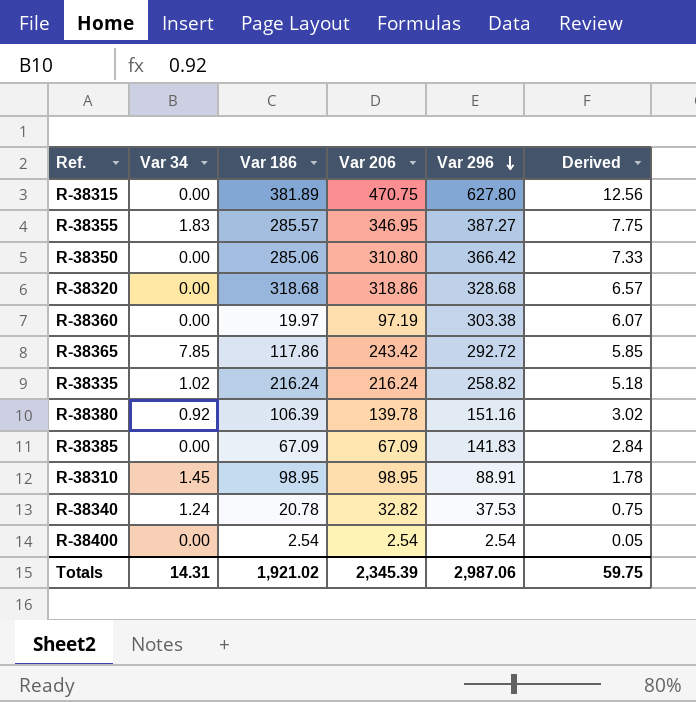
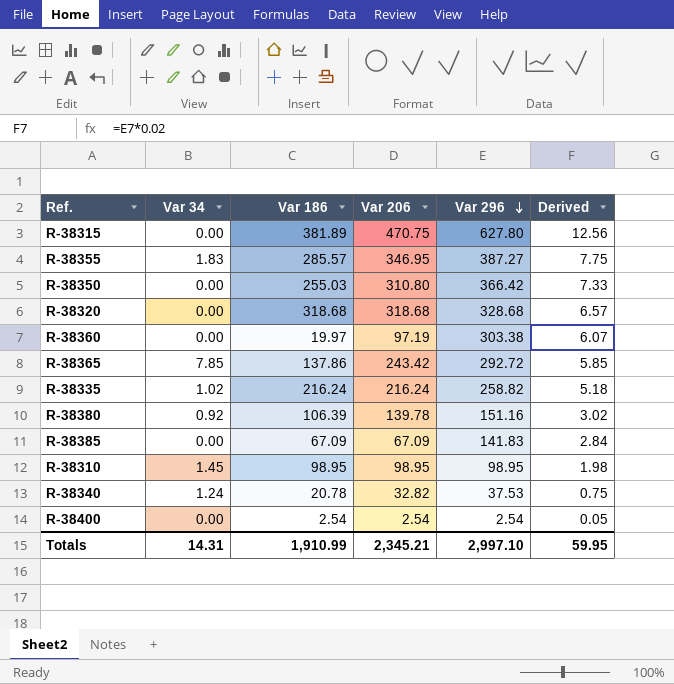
R-38350 | Var 186: 285.06 -> 255.03
R-38320 | Var 206: 318.86 -> 318.68
R-38365 | Var 186: 117.86 -> 137.86
R-38310 | Var 296: 88.91 -> 98.95
R-38310 | Derived: 1.78 -> 1.98
Totals | Var 186: 1,921.02 -> 1,910.99
Totals | Var 206: 2,345.39 -> 2,345.21
Totals | Var 296: 2,987.06 -> 2,997.10
Totals | Derived: 59.75 -> 59.95

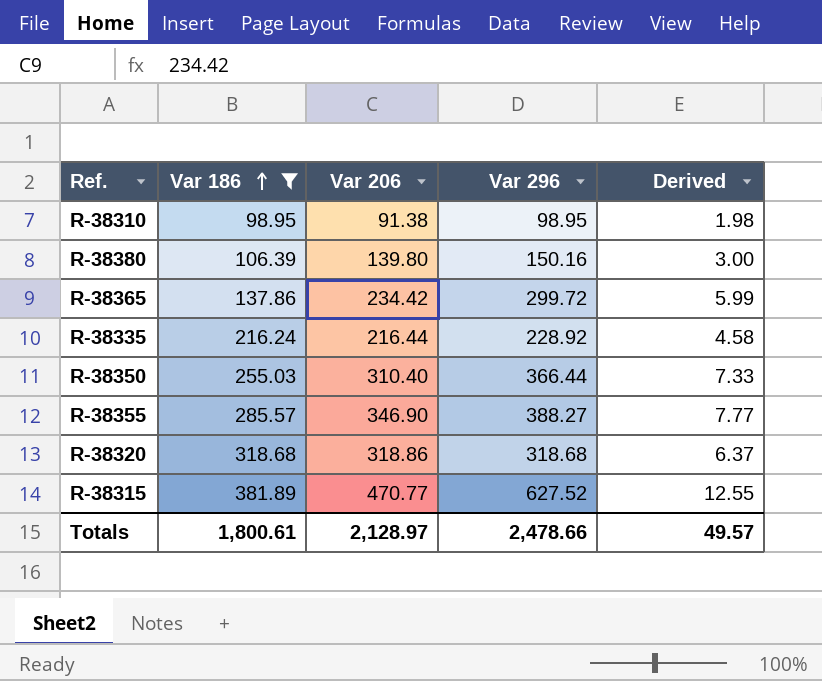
filter: none -> Var 186 >= 98.95
row order: Var 296 descending -> Var 186 ascending
column Var 34 | position: 2 -> none
R-38310 | Var 206: 98.95 -> 91.38
R-38380 | Var 206: 139.78 -> 139.80
R-38380 | Var 296: 151.16 -> 150.16
R-38380 | Derived: 3.02 -> 3.00
R-38365 | Var 206: 243.42 -> 234.42
R-38365 | Var 296: 292.72 -> 299.72
R-38365 | Derived: 5.85 -> 5.99
R-38335 | Var 206: 216.24 -> 216.44
R-38335 | Var 296: 258.82 -> 228.92
R-38335 | Derived: 5.18 -> 4.58
R-38350 | Var 206: 310.80 -> 310.40
R-38350 | Var 296: 366.42 -> 366.44
R-38355 | Var 206: 346.95 -> 346.90
R-38355 | Var 296: 387.27 -> 388.27
R-38355 | Derived: 7.75 -> 7.77
R-38320 | Var 206: 318.68 -> 318.86
R-38320 | Var 296: 328.68 -> 318.68
R-38320 | Derived: 6.57 -> 6.37
R-38315 | Var 206: 470.75 -> 470.77
R-38315 | Var 296: 627.80 -> 627.52
R-38315 | Derived: 12.56 -> 12.55
Totals | Var 186: 1,910.99 -> 1,800.61
Totals | Var 206: 2,345.21 -> 2,128.97
Totals | Var 296: 2,997.10 -> 2,478.66
Totals | Derived: 59.95 -> 49.57

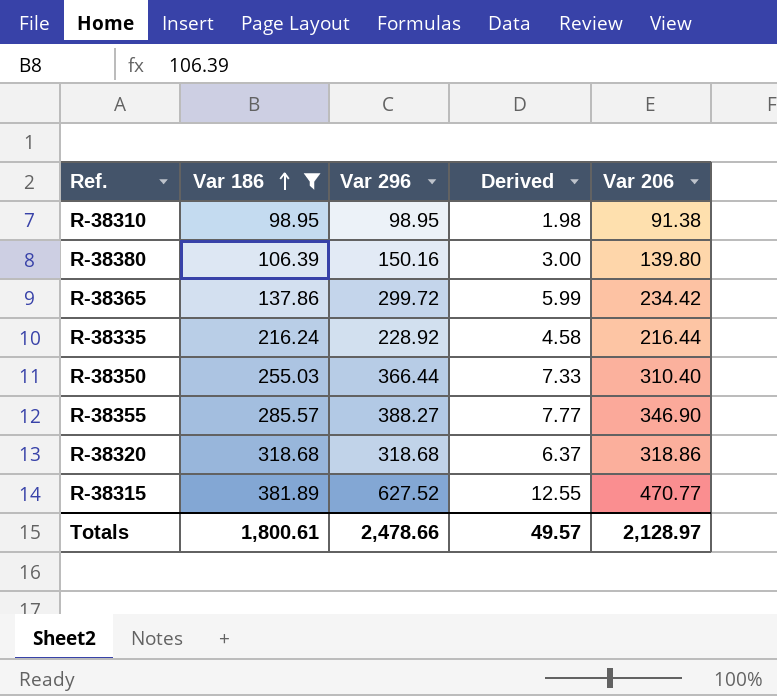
column Var 206 | position: 3 -> 5

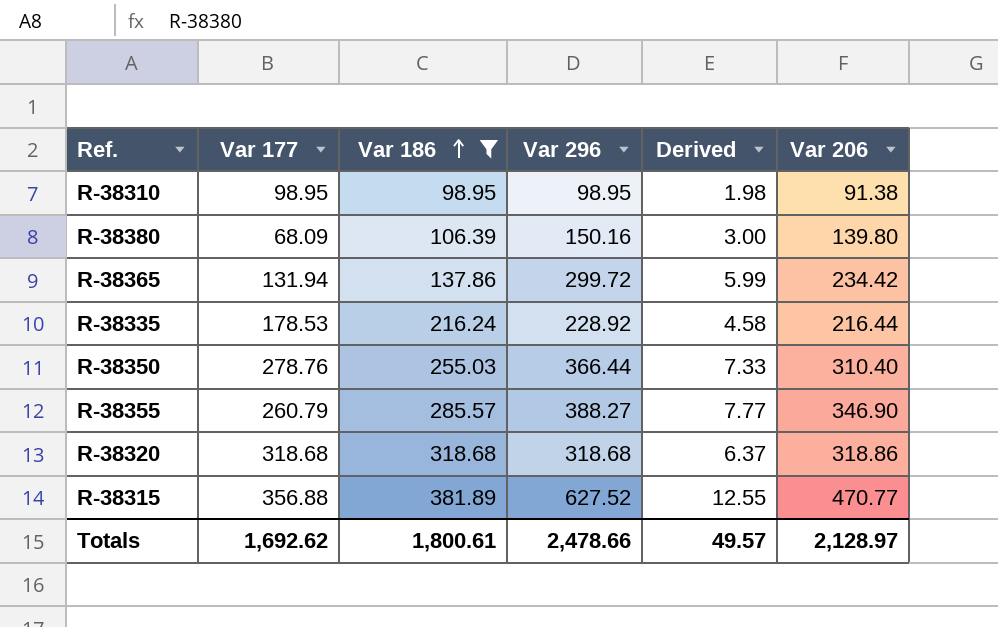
column Var 177 | position: none -> 2

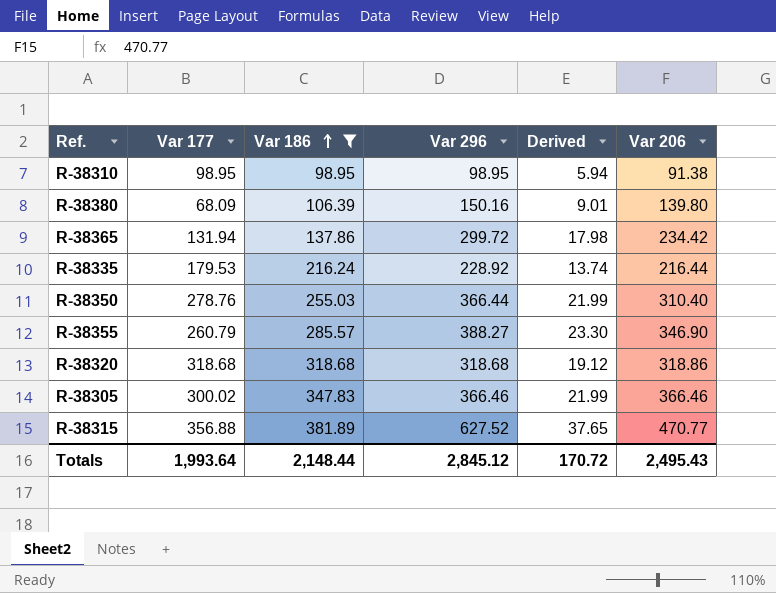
column Derived | formula: [Var 296] * 0.02 -> [Var 296] * 0.06
R-38335 | Var 177: 178.53 -> 179.53
row R-38305: none -> 300.02 | 347.83 | 366.46 | 21.99 | 366.46
Totals | Var 177: 1,692.62 -> 1,993.64
Totals | Var 186: 1,800.61 -> 2,148.44
Totals | Var 296: 2,478.66 -> 2,845.12
Totals | Derived: 49.57 -> 170.72
Totals | Var 206: 2,128.97 -> 2,495.43

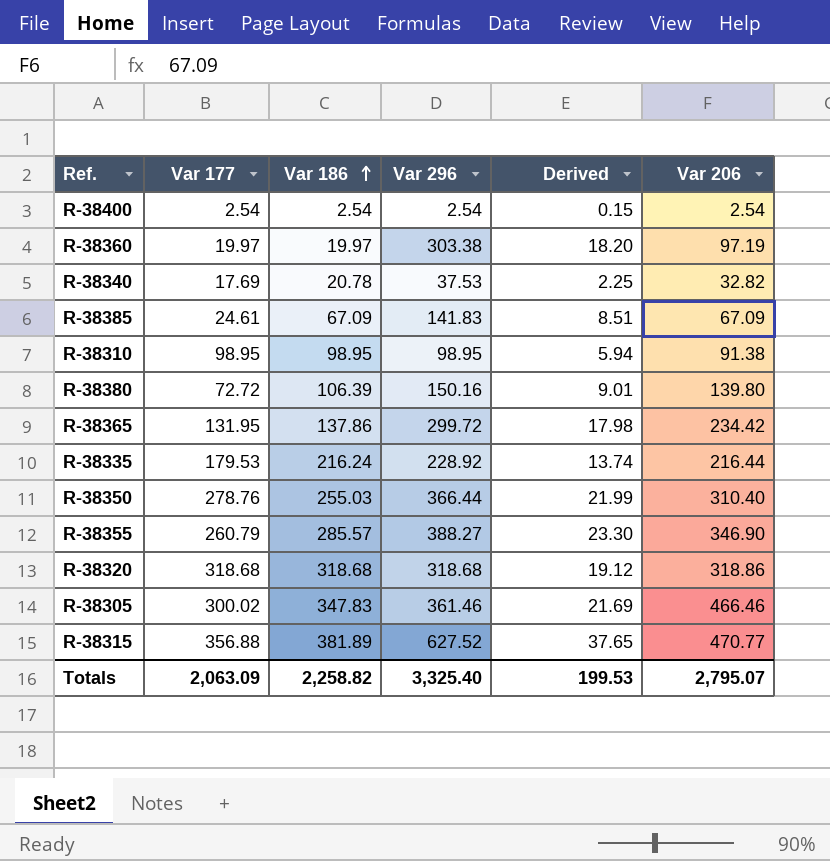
filter: Var 186 >= 98.95 -> none
R-38380 | Var 177: 68.09 -> 72.72
R-38365 | Var 177: 131.94 -> 131.95
R-38305 | Var 296: 366.46 -> 361.46
R-38305 | Derived: 21.99 -> 21.69
R-38305 | Var 206: 366.46 -> 466.46
Totals | Var 177: 1,993.64 -> 2,063.09
Totals | Var 186: 2,148.44 -> 2,258.82
Totals | Var 296: 2,845.12 -> 3,325.40
Totals | Derived: 170.72 -> 199.53
Totals | Var 206: 2,495.43 -> 2,795.07

